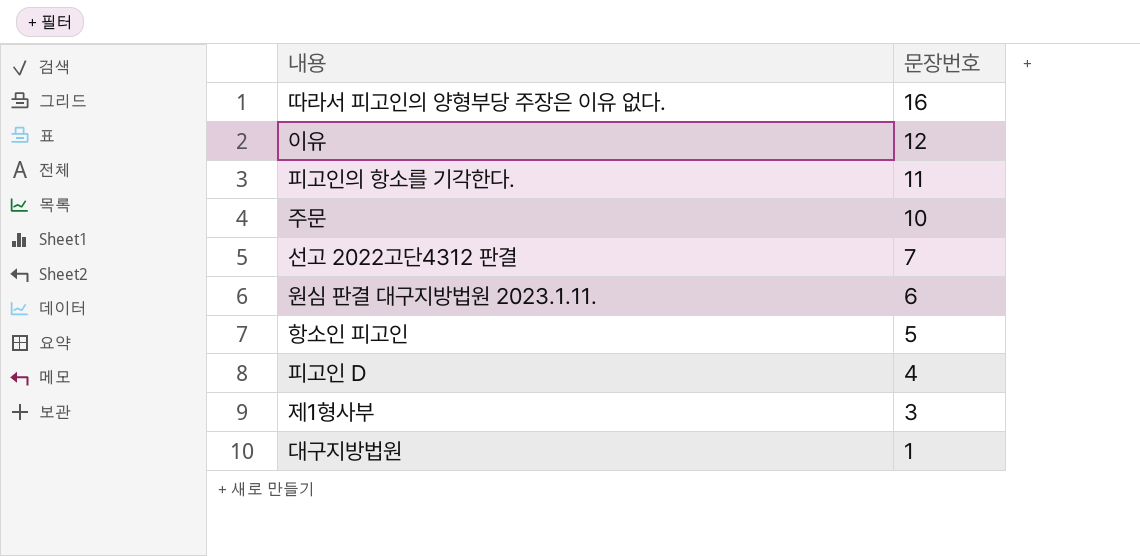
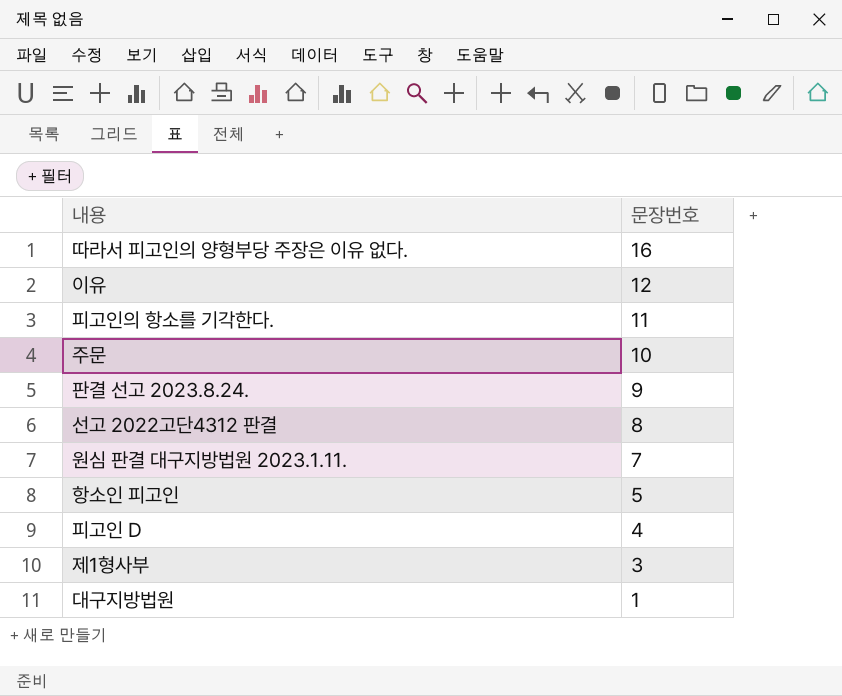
row 판결 선고 2023.8.24.: none -> 9
선고 2022고단4312 판결 | 문장번호: 7 -> 8
원심 판결 대구지방법원 2023.1.11. | 문장번호: 6 -> 7

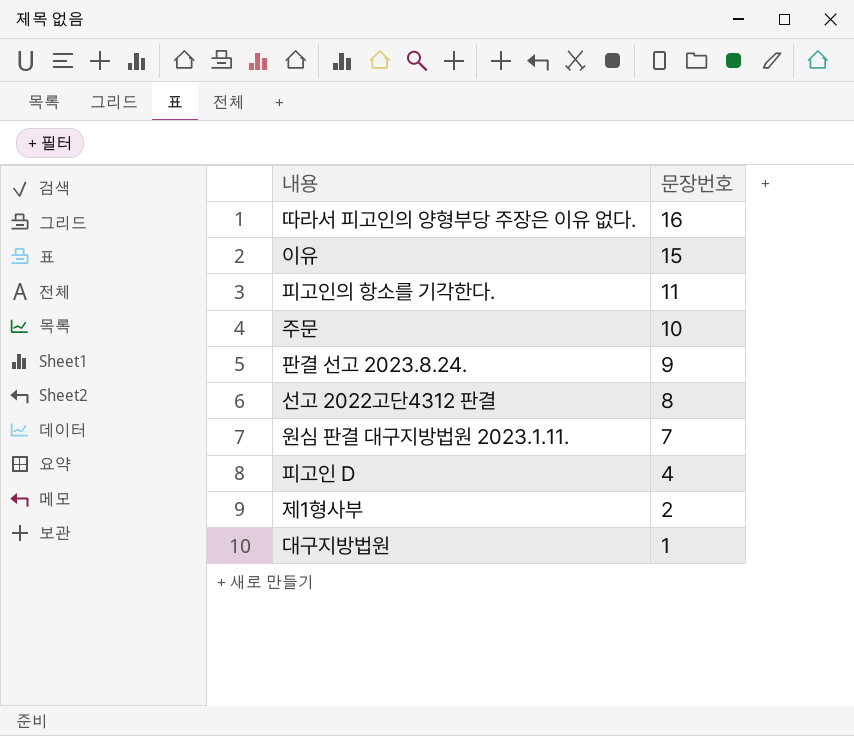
row 항소인 피고인: 5 -> none
이유 | 문장번호: 12 -> 15
제1형사부 | 문장번호: 3 -> 2

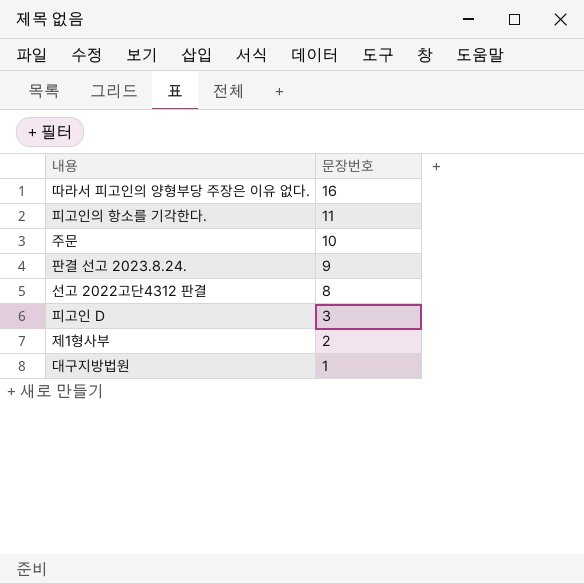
row 이유: 15 -> none
row 원심 판결 대구지방법원 2023.1.11.: 7 -> none
피고인 D | 문장번호: 4 -> 3

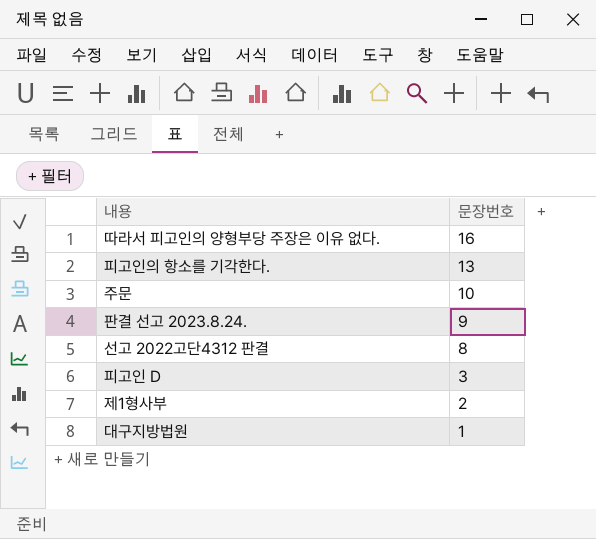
피고인의 항소를 기각한다. | 문장번호: 11 -> 13

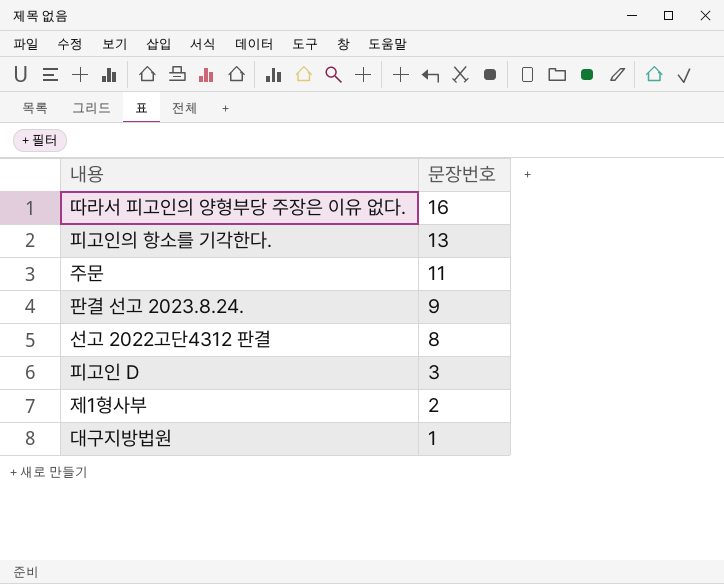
주문 | 문장번호: 10 -> 11

